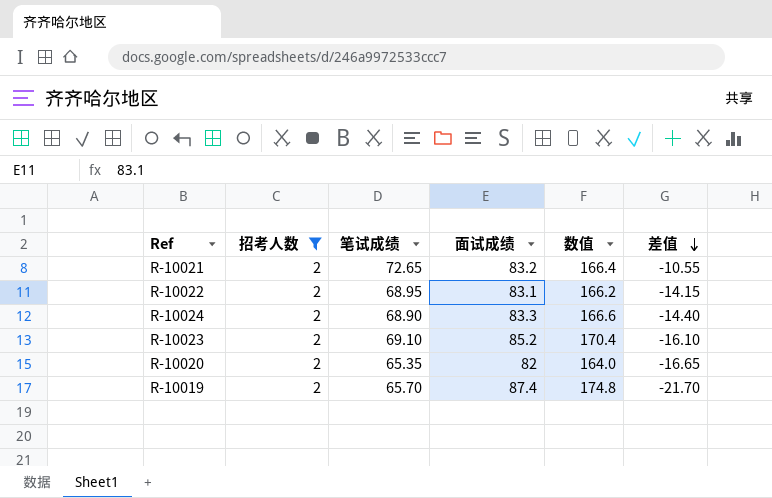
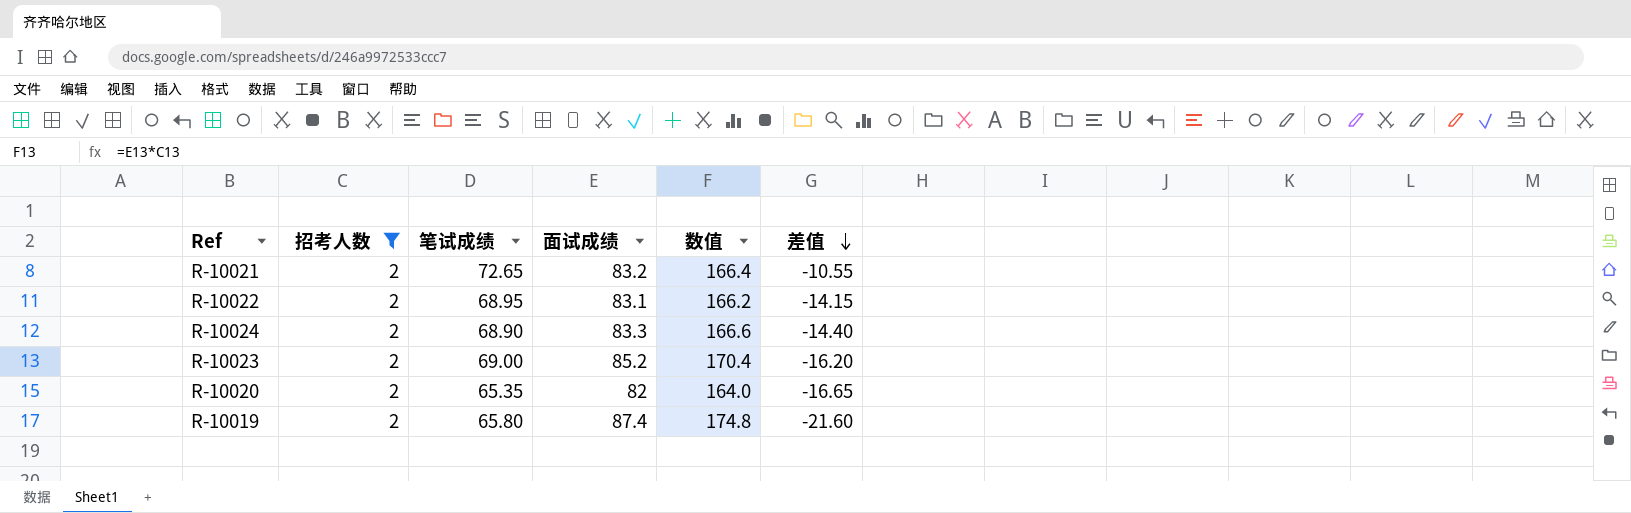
R-10023 | 笔试成绩: 69.10 -> 69.00
R-10023 | 差值: -16.10 -> -16.20
R-10019 | 笔试成绩: 65.70 -> 65.80
R-10019 | 差值: -21.70 -> -21.60

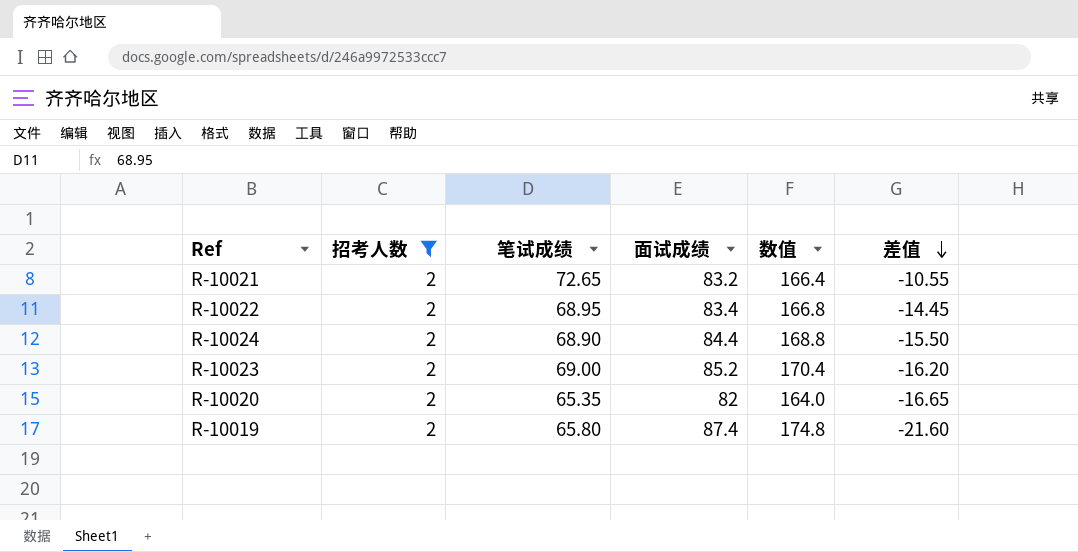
R-10022 | 面试成绩: 83.1 -> 83.4
R-10022 | 数值: 166.2 -> 166.8
R-10022 | 差值: -14.15 -> -14.45
R-10024 | 面试成绩: 83.3 -> 84.4
R-10024 | 数值: 166.6 -> 168.8
R-10024 | 差值: -14.40 -> -15.50

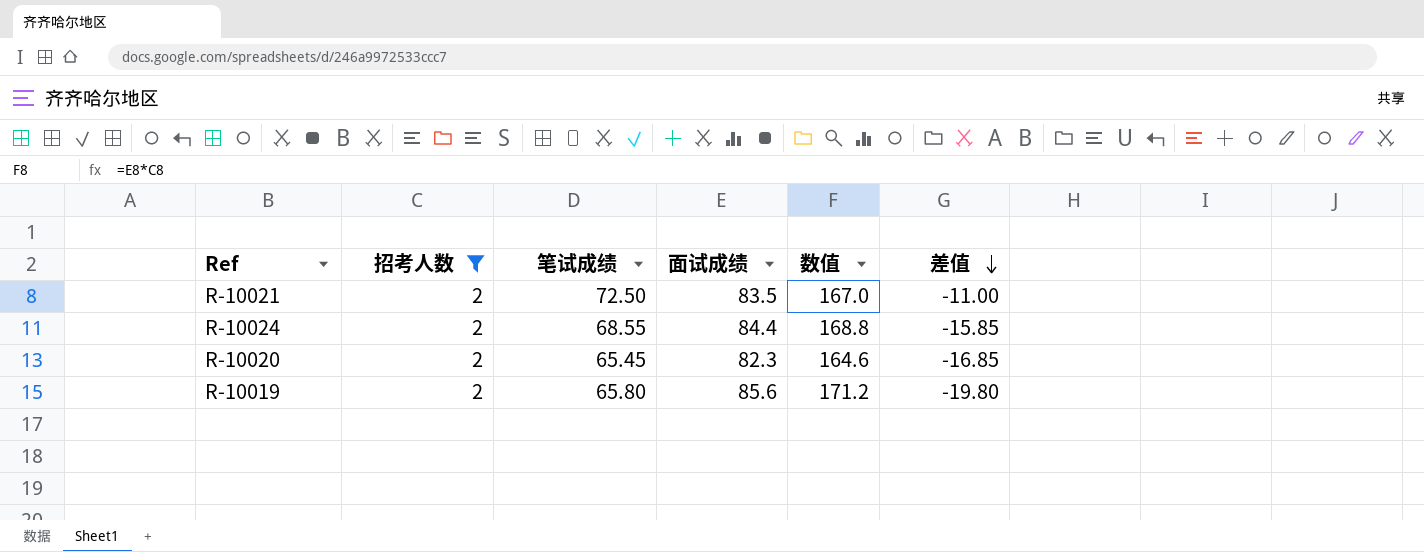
row R-10022: 2 | 68.95 | 83.4 | 166.8 | -14.45 -> none
row R-10023: 2 | 69.00 | 85.2 | 170.4 | -16.20 -> none
R-10021 | 笔试成绩: 72.65 -> 72.50
R-10021 | 面试成绩: 83.2 -> 83.5
R-10021 | 数值: 166.4 -> 167.0
R-10021 | 差值: -10.55 -> -11.00
R-10024 | 笔试成绩: 68.90 -> 68.55
R-10024 | 差值: -15.50 -> -15.85
R-10020 | 笔试成绩: 65.35 -> 65.45
R-10020 | 面试成绩: 82 -> 82.3
R-10020 | 数值: 164.0 -> 164.6
R-10020 | 差值: -16.65 -> -16.85
R-10019 | 面试成绩: 87.4 -> 85.6
R-10019 | 数值: 174.8 -> 171.2
R-10019 | 差值: -21.60 -> -19.80

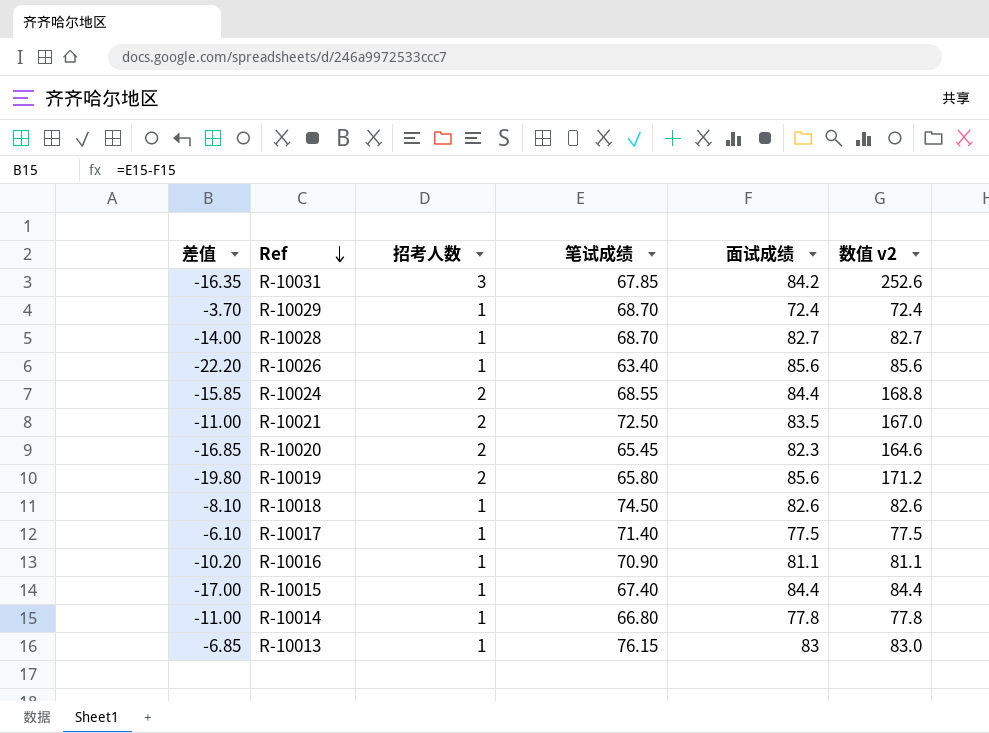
filter: 招考人数 = 2 -> none
row order: 差值 descending -> Ref descending
column 差值 | position: 6 -> 1
column name: 数值 -> 数值 v2

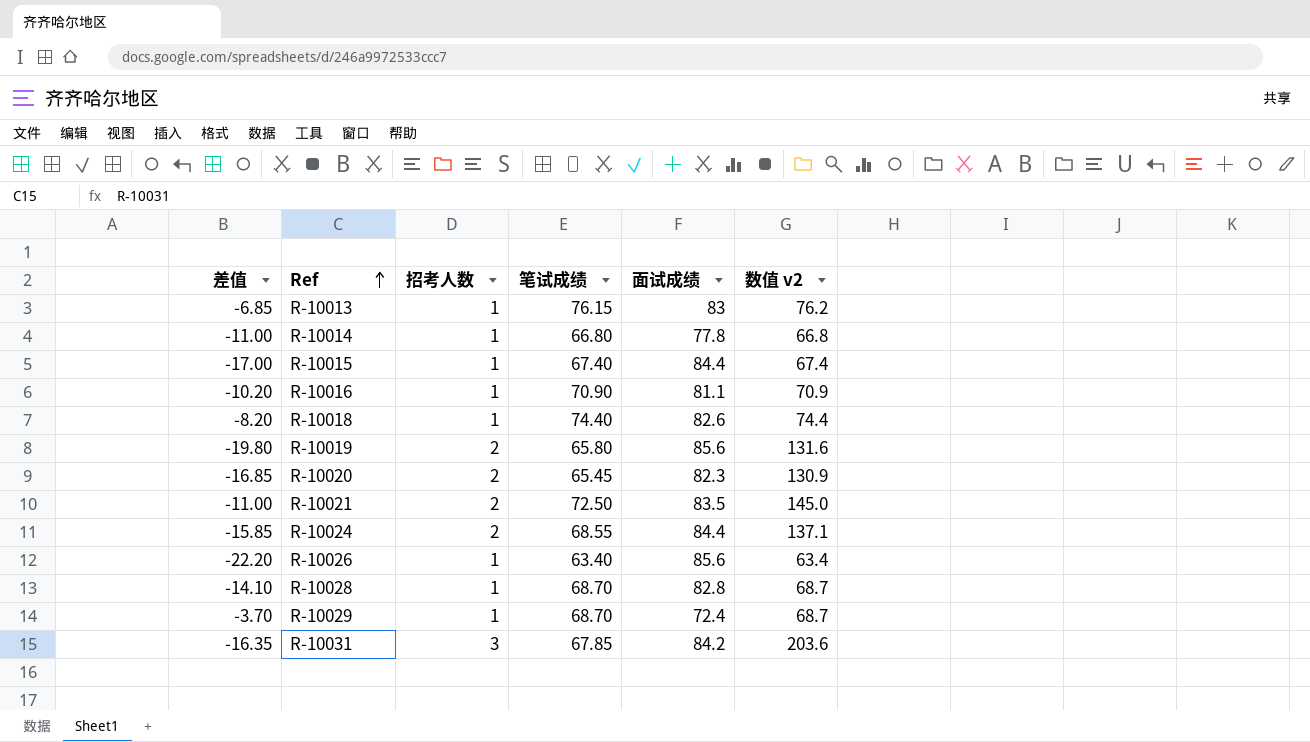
row order: Ref descending -> Ref ascending
column 数值 v2 | formula: [招考人数] * [面试成绩] -> [招考人数] * [笔试成绩]
row R-10017: -6.10 | 1 | 71.40 | 77.5 | 77.5 -> none
R-10018 | 差值: -8.10 -> -8.20
R-10018 | 笔试成绩: 74.50 -> 74.40
R-10028 | 差值: -14.00 -> -14.10
R-10028 | 面试成绩: 82.7 -> 82.8

